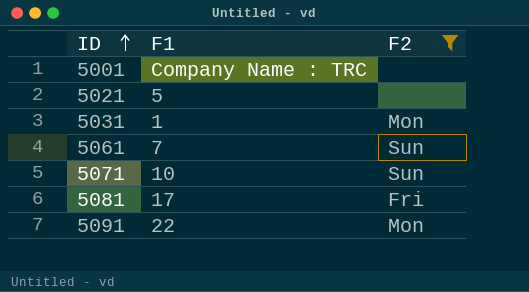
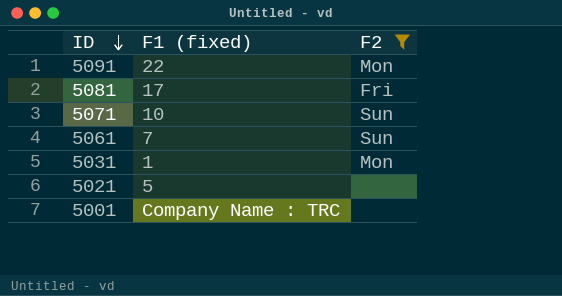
row order: ID ascending -> ID descending
column name: F1 -> F1 (fixed)

